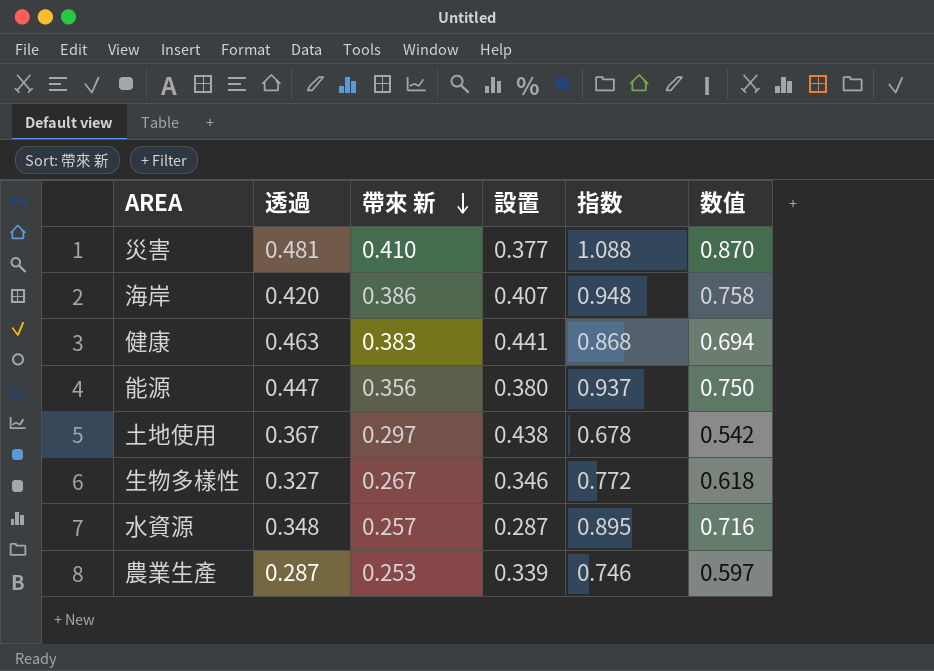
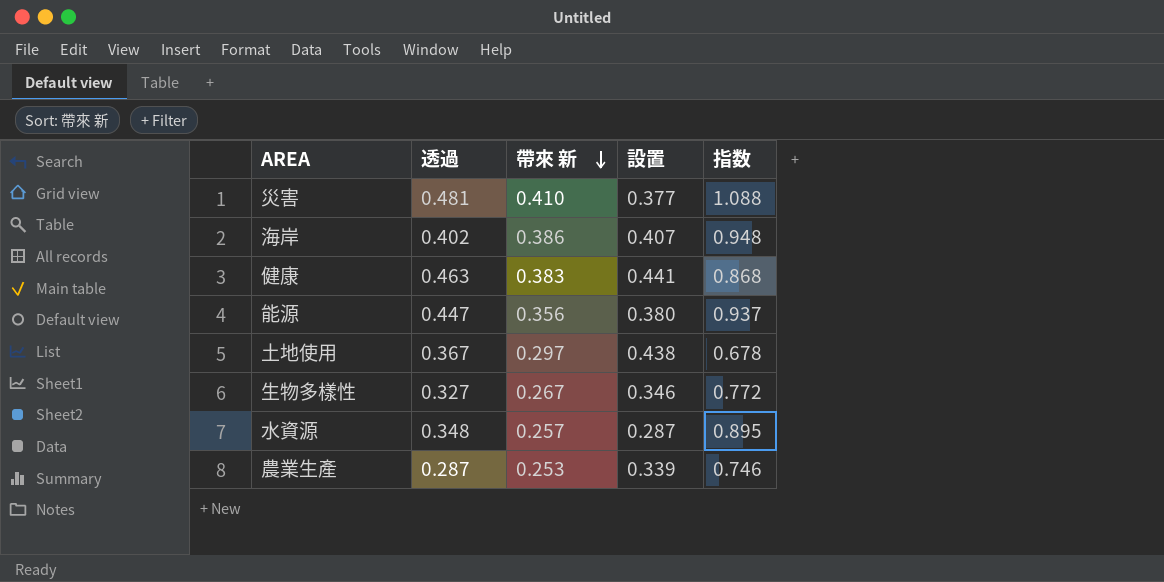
column 数值 | formula: [指数] * 0.8 -> none
海岸 | 透過: 0.420 -> 0.402

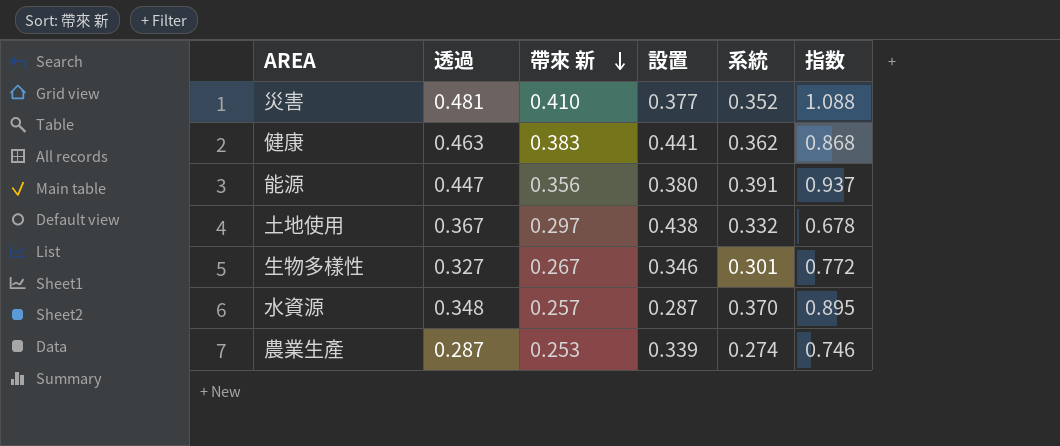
column 系統 | position: none -> 5
row 海岸: 0.402 | 0.386 | 0.407 | 0.948 -> none

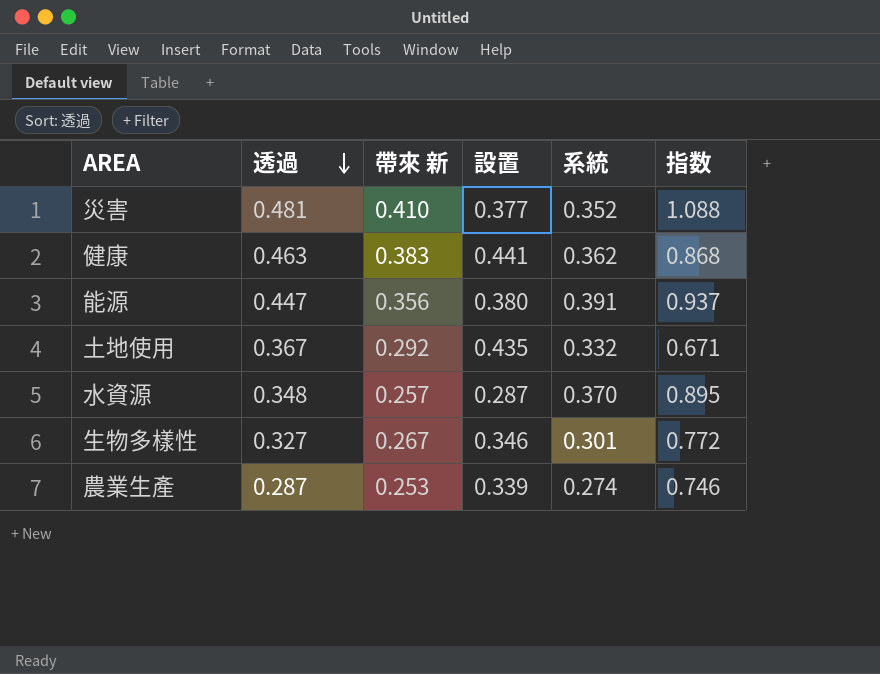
row order: 帶來 新 descending -> 透過 descending
土地使用 | 帶來 新: 0.297 -> 0.292
土地使用 | 設置: 0.438 -> 0.435
土地使用 | 指数: 0.678 -> 0.671

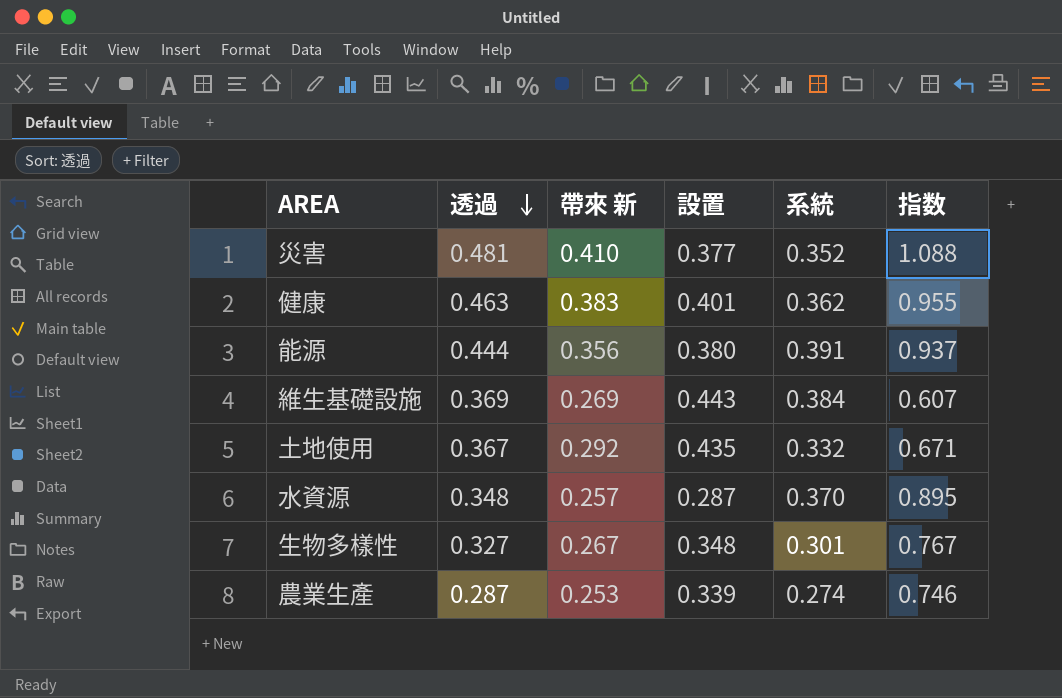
健康 | 設置: 0.441 -> 0.401
健康 | 指数: 0.868 -> 0.955
能源 | 透過: 0.447 -> 0.444
row 維生基礎設施: none -> 0.369 | 0.269 | 0.443 | 0.384 | 0.607
生物多樣性 | 設置: 0.346 -> 0.348
生物多樣性 | 指数: 0.772 -> 0.767

